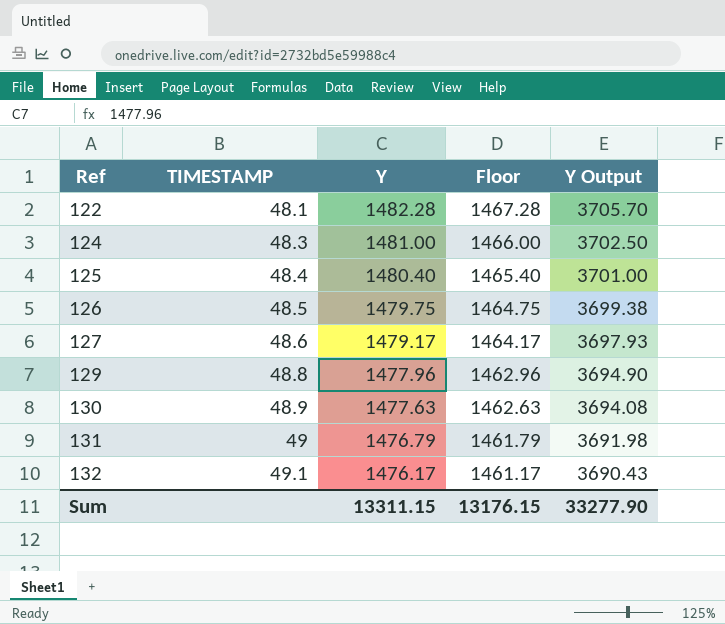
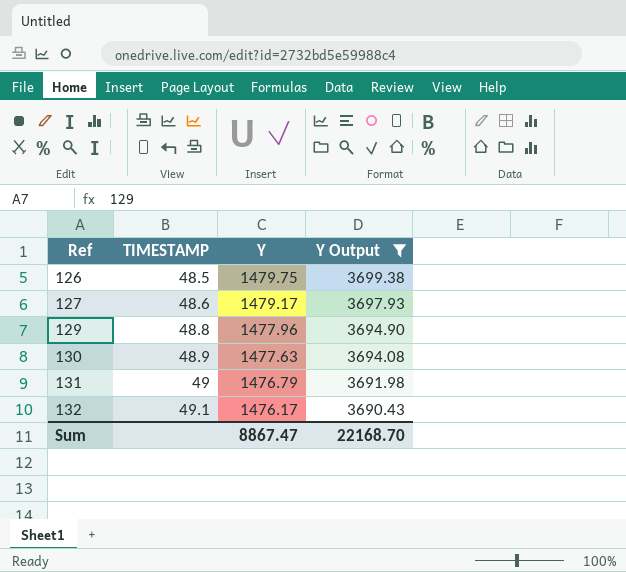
filter: none -> Y Output <= 3699.38
column Floor | formula: [Y] - 15 -> none
Sum | Y: 13311.15 -> 8867.47
Sum | Y Output: 33277.90 -> 22168.70

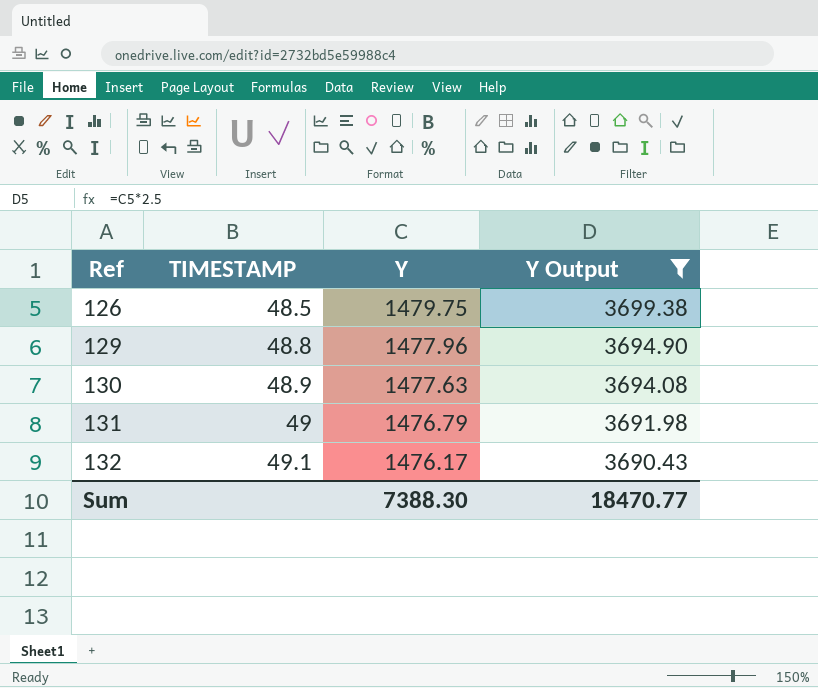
row 127: 48.6 | 1479.17 | 3697.93 -> none
Sum | Y: 8867.47 -> 7388.30
Sum | Y Output: 22168.70 -> 18470.77

